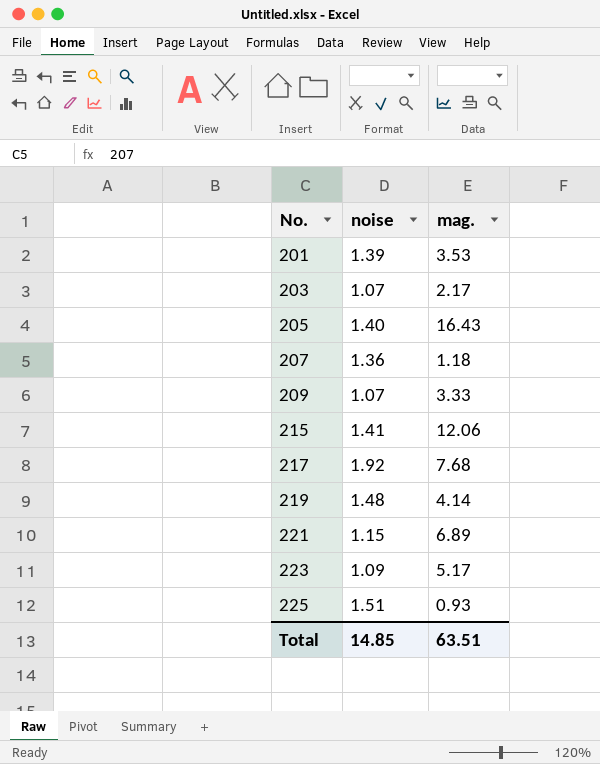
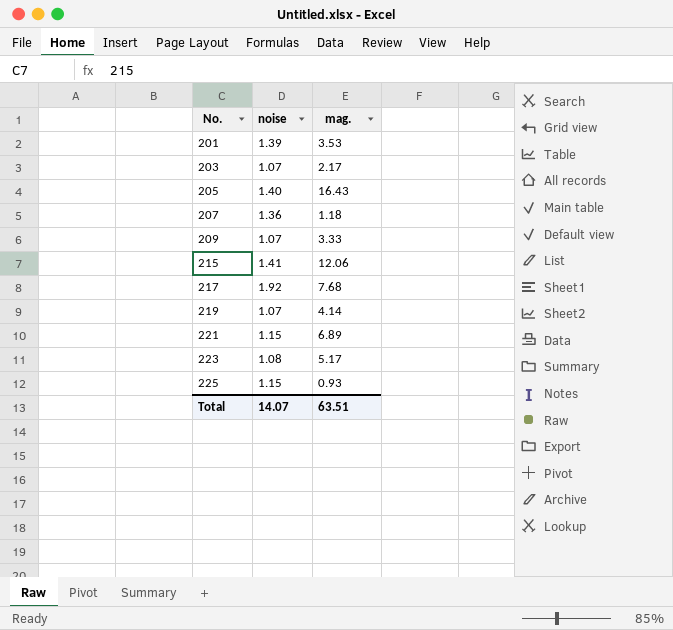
219 | noise: 1.48 -> 1.07
223 | noise: 1.09 -> 1.08
225 | noise: 1.51 -> 1.15
Total | noise: 14.85 -> 14.07

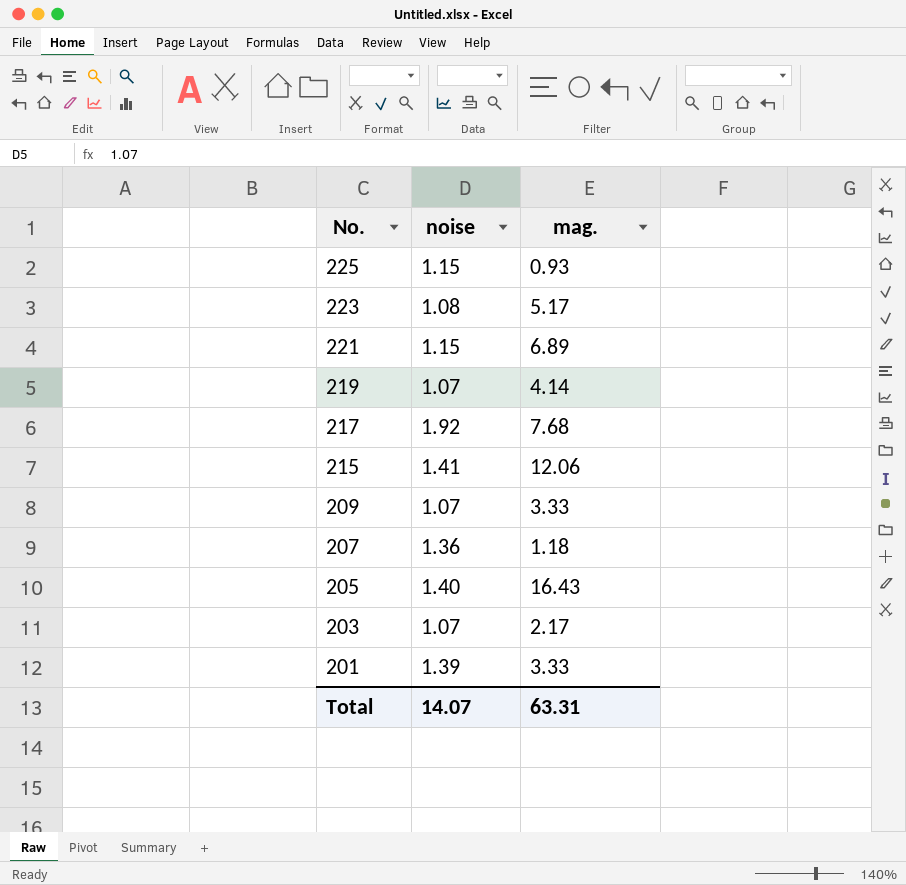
row order: No. ascending -> No. descending
201 | mag.: 3.53 -> 3.33
Total | mag.: 63.51 -> 63.31

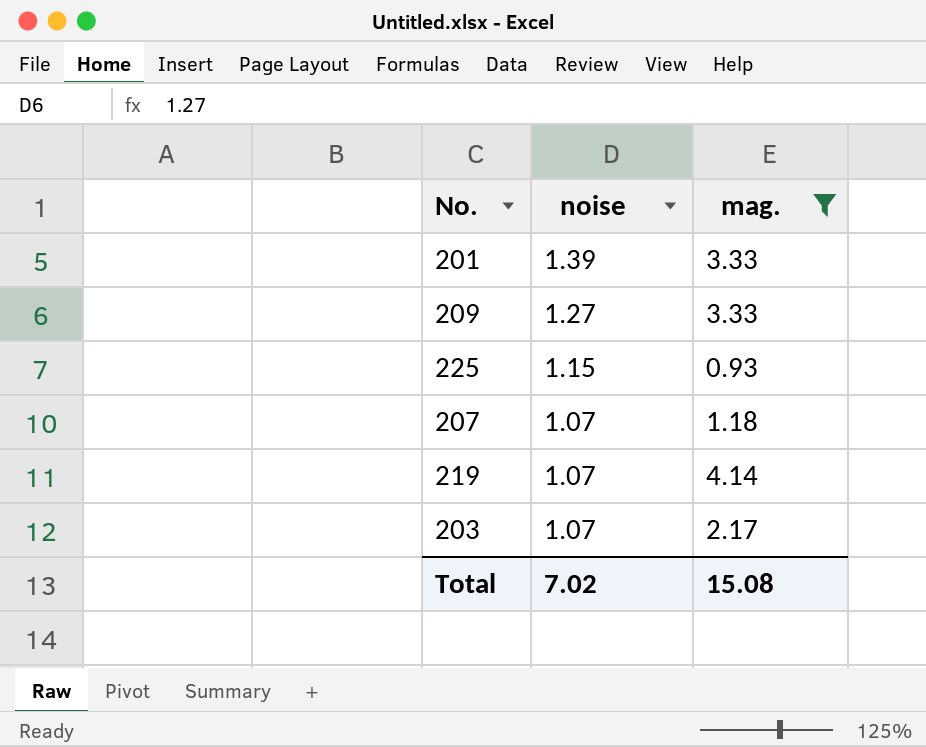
filter: none -> mag. <= 4.14
row order: No. descending -> noise descending
209 | noise: 1.07 -> 1.27
207 | noise: 1.36 -> 1.07
Total | noise: 14.07 -> 7.02
Total | mag.: 63.31 -> 15.08

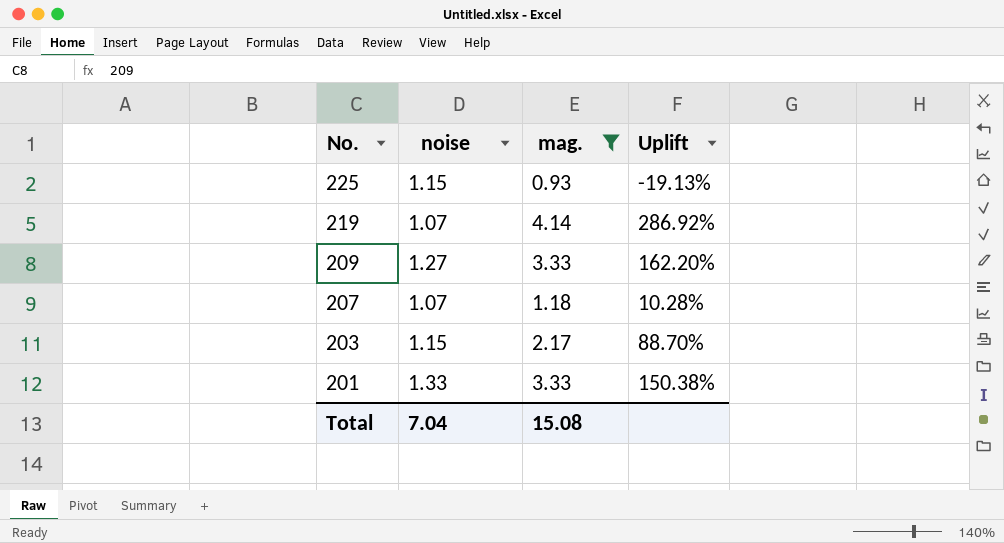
row order: noise descending -> No. descending
column Uplift | formula: none -> ([mag.] - [noise]) / [noise]
203 | noise: 1.07 -> 1.15
201 | noise: 1.39 -> 1.33
Total | noise: 7.02 -> 7.04

